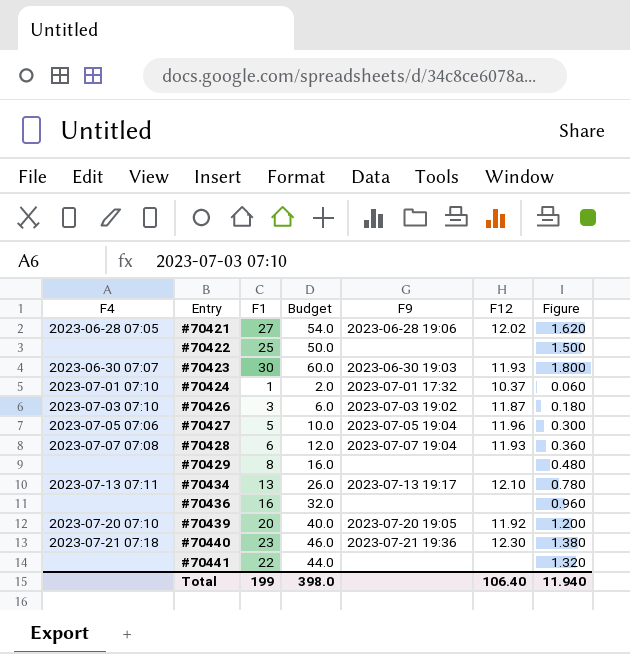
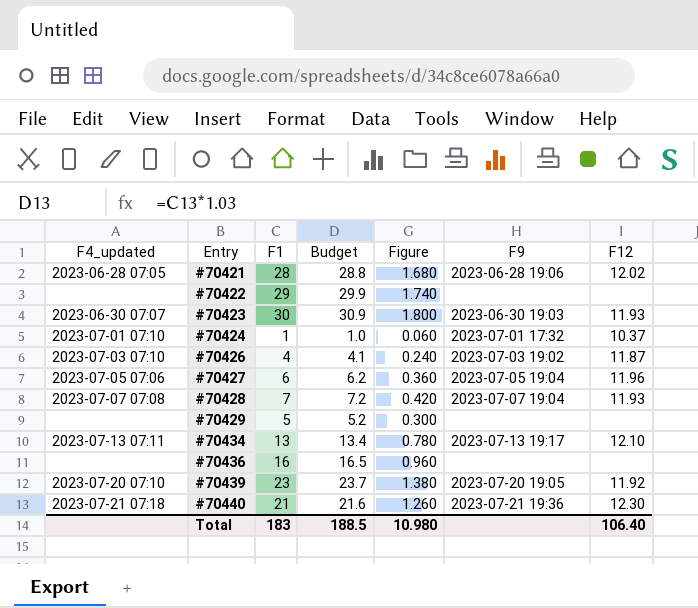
column name: F4 -> F4_updated
column Budget | formula: [F1] * 2 -> [F1] * 1.03
column Figure | position: 7 -> 5
row #70441: none | 22 | 44.0 | none | none | 1.320 -> none
#70421 | F1: 27 -> 28
#70421 | Figure: 1.620 -> 1.680
#70422 | F1: 25 -> 29
#70422 | Figure: 1.500 -> 1.740
#70426 | F1: 3 -> 4
#70426 | Figure: 0.180 -> 0.240
#70427 | F1: 5 -> 6
#70427 | Figure: 0.300 -> 0.360
#70428 | F1: 6 -> 7
#70428 | Figure: 0.360 -> 0.420
#70429 | F1: 8 -> 5
#70429 | Figure: 0.480 -> 0.300
#70439 | F1: 20 -> 23
#70439 | Figure: 1.200 -> 1.380
#70440 | F1: 23 -> 21
#70440 | Figure: 1.380 -> 1.260
Total | F1: 199 -> 183
Total | Budget: 398.0 -> 188.5
Total | Figure: 11.940 -> 10.980

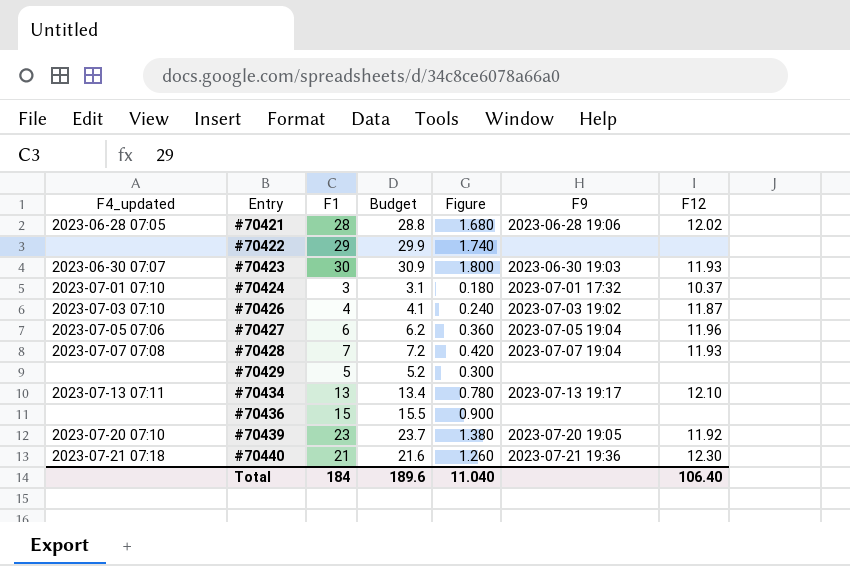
#70424 | F1: 1 -> 3
#70424 | Budget: 1.0 -> 3.1
#70424 | Figure: 0.060 -> 0.180
#70436 | F1: 16 -> 15
#70436 | Budget: 16.5 -> 15.5
#70436 | Figure: 0.960 -> 0.900
Total | F1: 183 -> 184
Total | Budget: 188.5 -> 189.6
Total | Figure: 10.980 -> 11.040

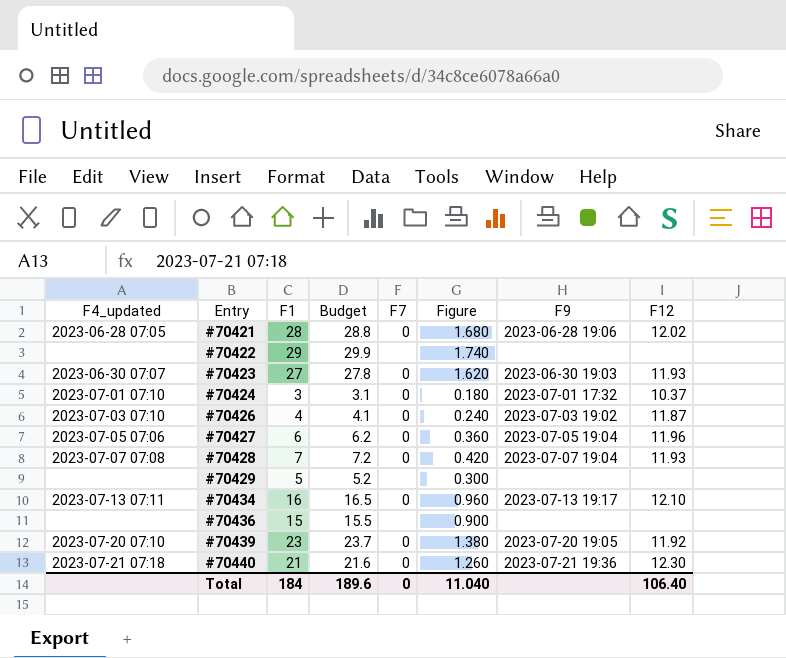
column F7 | position: none -> 5
#70423 | F1: 30 -> 27
#70423 | Budget: 30.9 -> 27.8
#70423 | Figure: 1.800 -> 1.620
#70434 | F1: 13 -> 16
#70434 | Budget: 13.4 -> 16.5
#70434 | Figure: 0.780 -> 0.960

